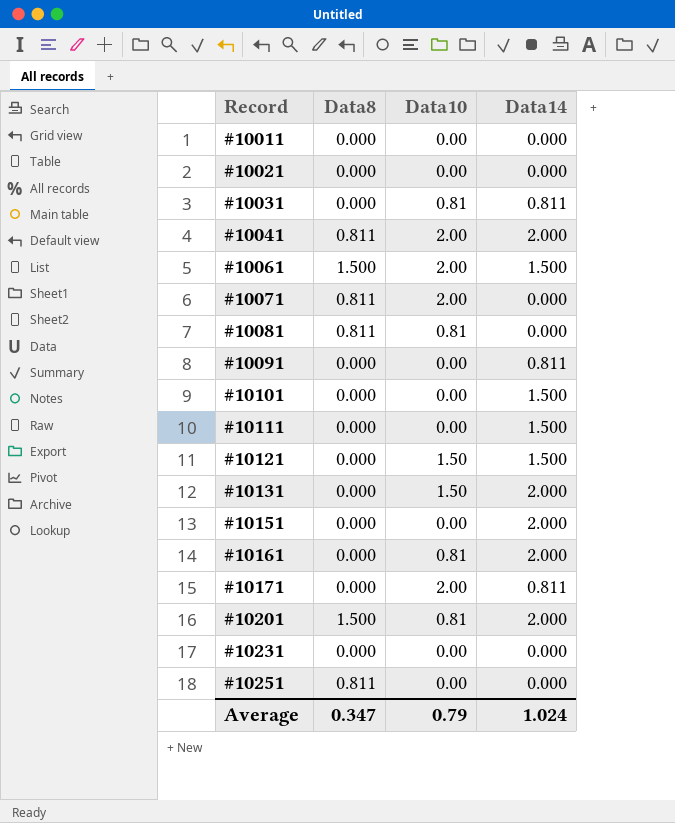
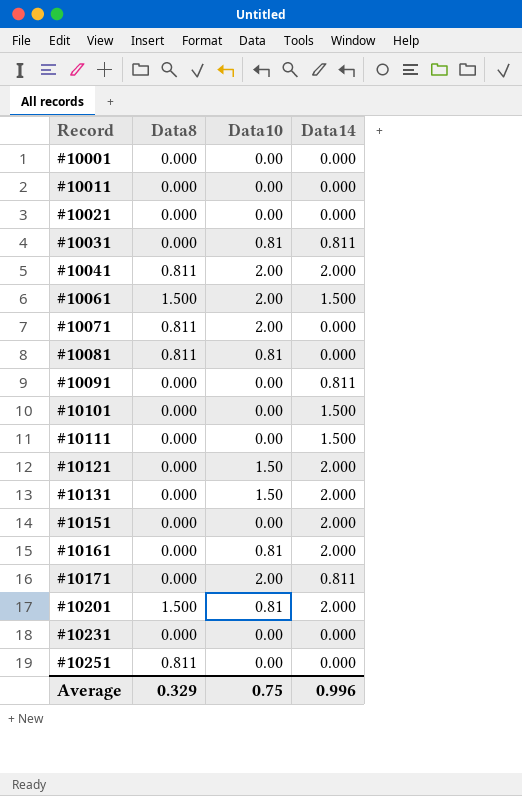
row #10001: none -> 0.000 | 0.00 | 0.000
#10121 | Data14: 1.500 -> 2.000
Average | Data8: 0.347 -> 0.329
Average | Data10: 0.79 -> 0.75
Average | Data14: 1.024 -> 0.996

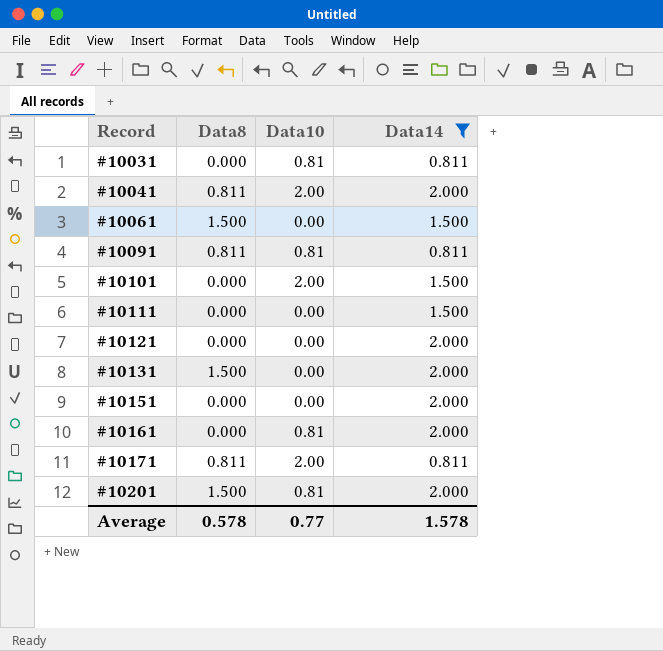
filter: none -> Data14 != 0.000
#10061 | Data10: 2.00 -> 0.00
#10091 | Data8: 0.000 -> 0.811
#10091 | Data10: 0.00 -> 0.81
#10101 | Data10: 0.00 -> 2.00
#10121 | Data10: 1.50 -> 0.00
#10131 | Data8: 0.000 -> 1.500
#10131 | Data10: 1.50 -> 0.00
#10171 | Data8: 0.000 -> 0.811
Average | Data8: 0.329 -> 0.578
Average | Data10: 0.75 -> 0.77
Average | Data14: 0.996 -> 1.578

